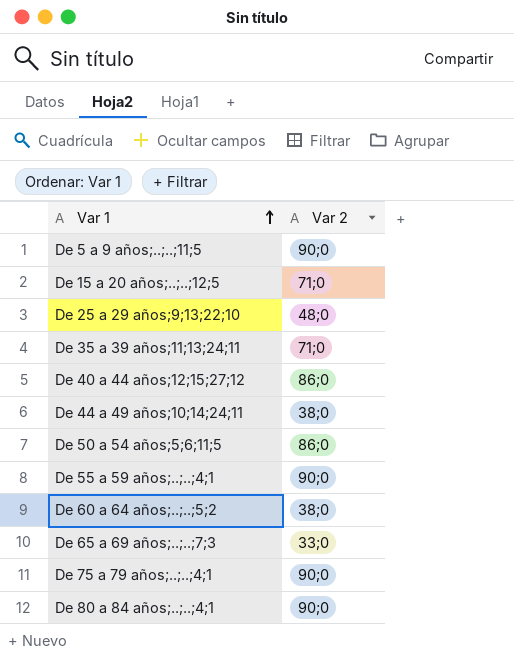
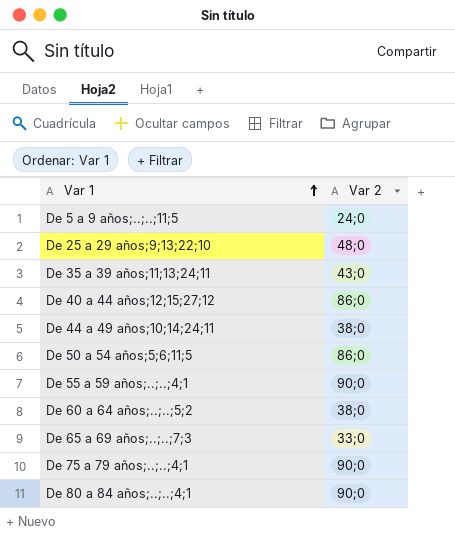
row De 15 a 20 años;..;..;12;5: 71;0 -> none
De 5 a 9 años;..;..;11;5 | Var 2: 90;0 -> 24;0
De 35 a 39 años;11;13;24;11 | Var 2: 71;0 -> 43;0

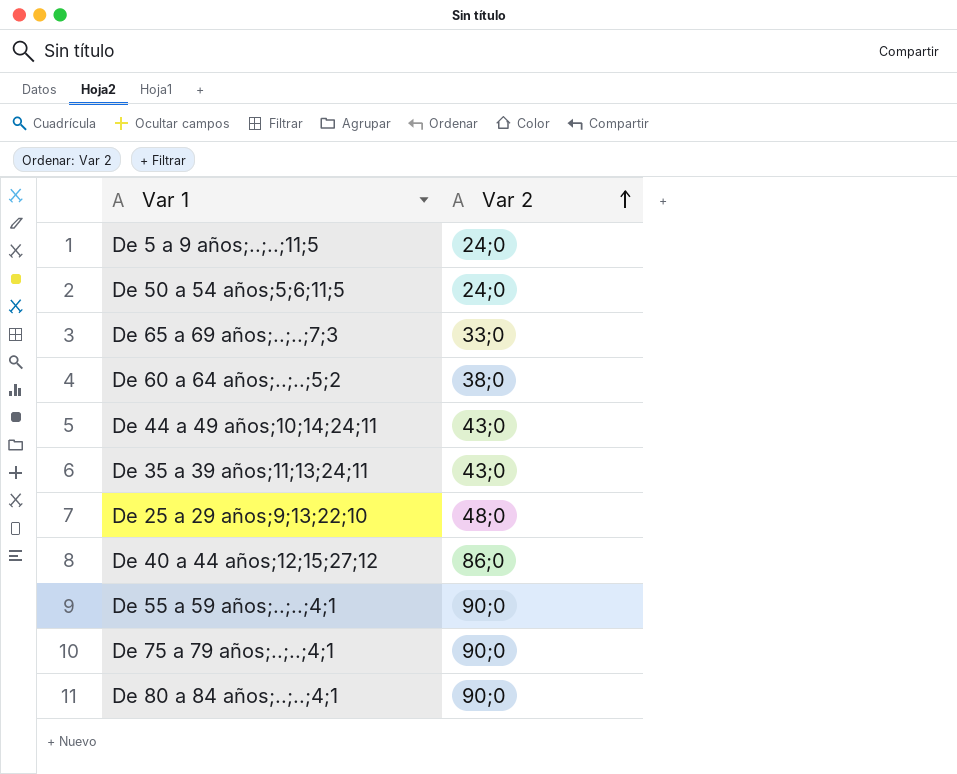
row order: Var 1 ascending -> Var 2 ascending
De 50 a 54 años;5;6;11;5 | Var 2: 86;0 -> 24;0
De 44 a 49 años;10;14;24;11 | Var 2: 38;0 -> 43;0

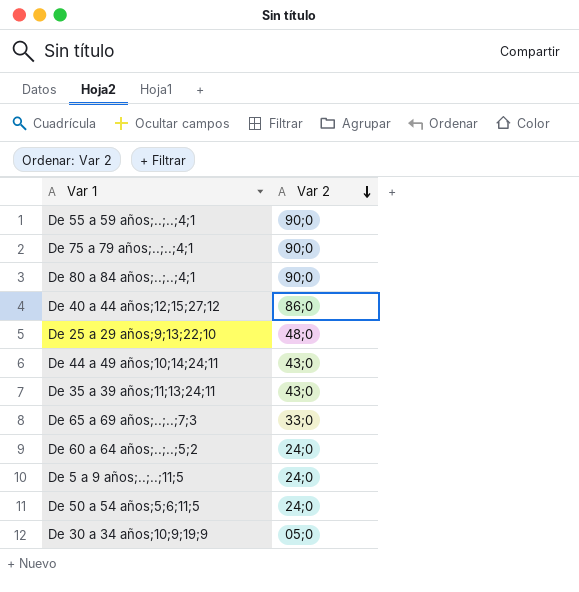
row order: Var 2 ascending -> Var 2 descending
De 60 a 64 años;..;..;5;2 | Var 2: 38;0 -> 24;0
row De 30 a 34 años;10;9;19;9: none -> 05;0

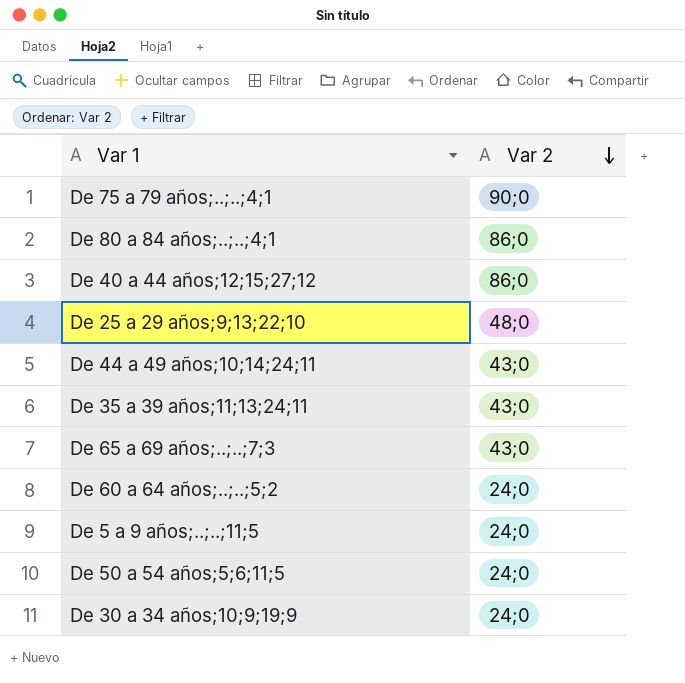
row De 55 a 59 años;..;..;4;1: 90;0 -> none
De 80 a 84 años;..;..;4;1 | Var 2: 90;0 -> 86;0
De 65 a 69 años;..;..;7;3 | Var 2: 33;0 -> 43;0
De 30 a 34 años;10;9;19;9 | Var 2: 05;0 -> 24;0

